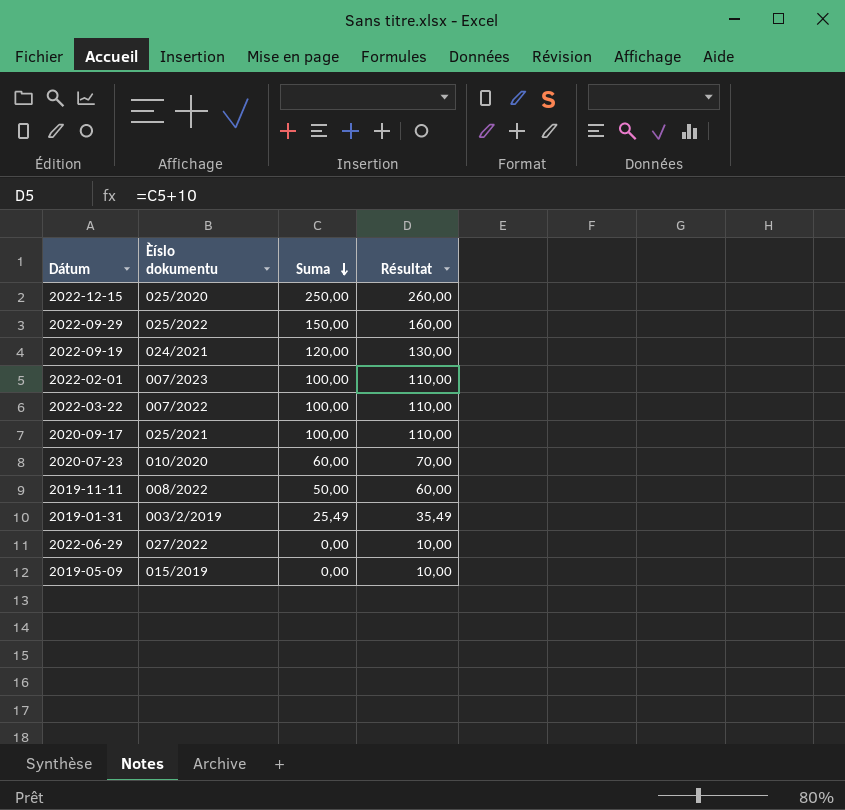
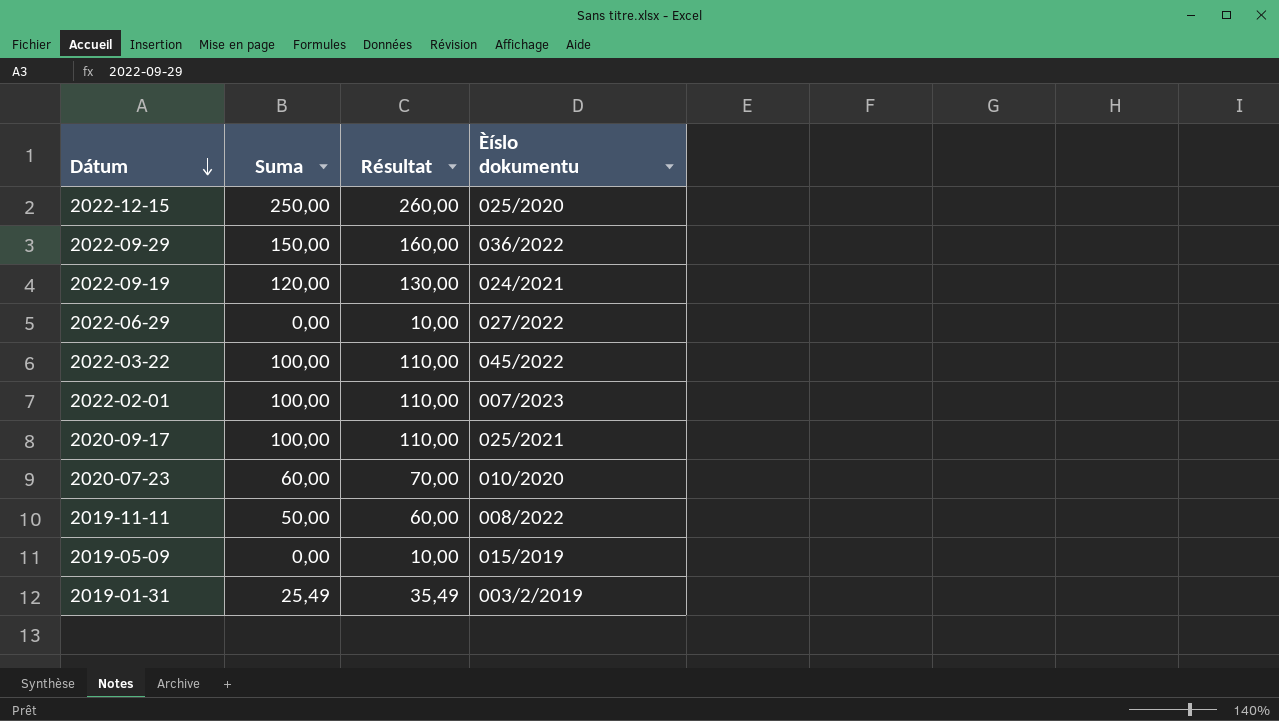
row order: Suma descending -> Dátum descending
column Èíslo dokumentu | position: 2 -> 4
2022-09-29 | Èíslo dokumentu: 025/2022 -> 036/2022
2022-03-22 | Èíslo dokumentu: 007/2022 -> 045/2022

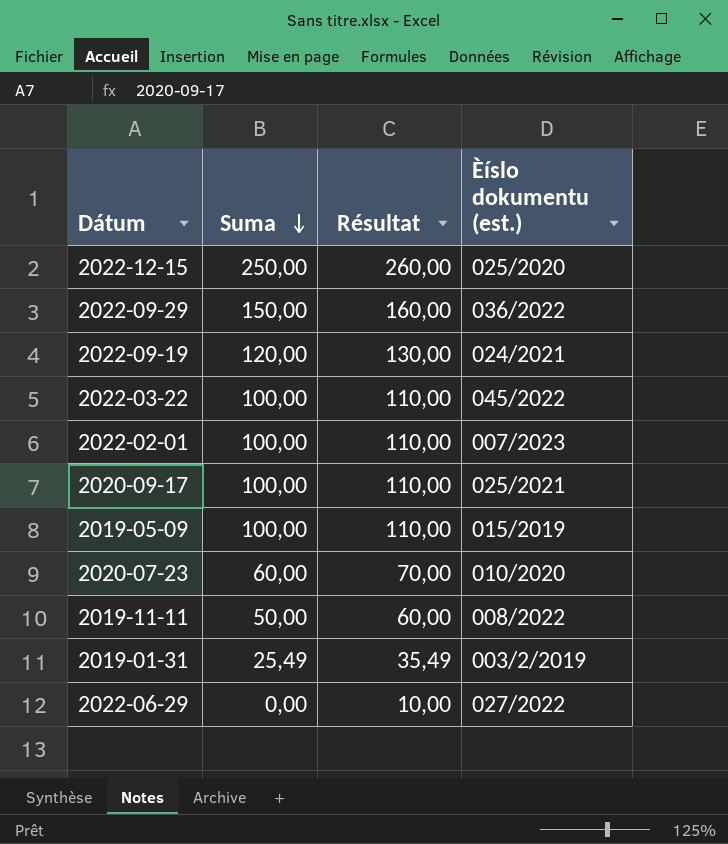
row order: Dátum descending -> Suma descending
column name: Èíslo dokumentu -> Èíslo dokumentu (est.)
2019-05-09 | Suma: 0,00 -> 100,00
2019-05-09 | Résultat: 10,00 -> 110,00

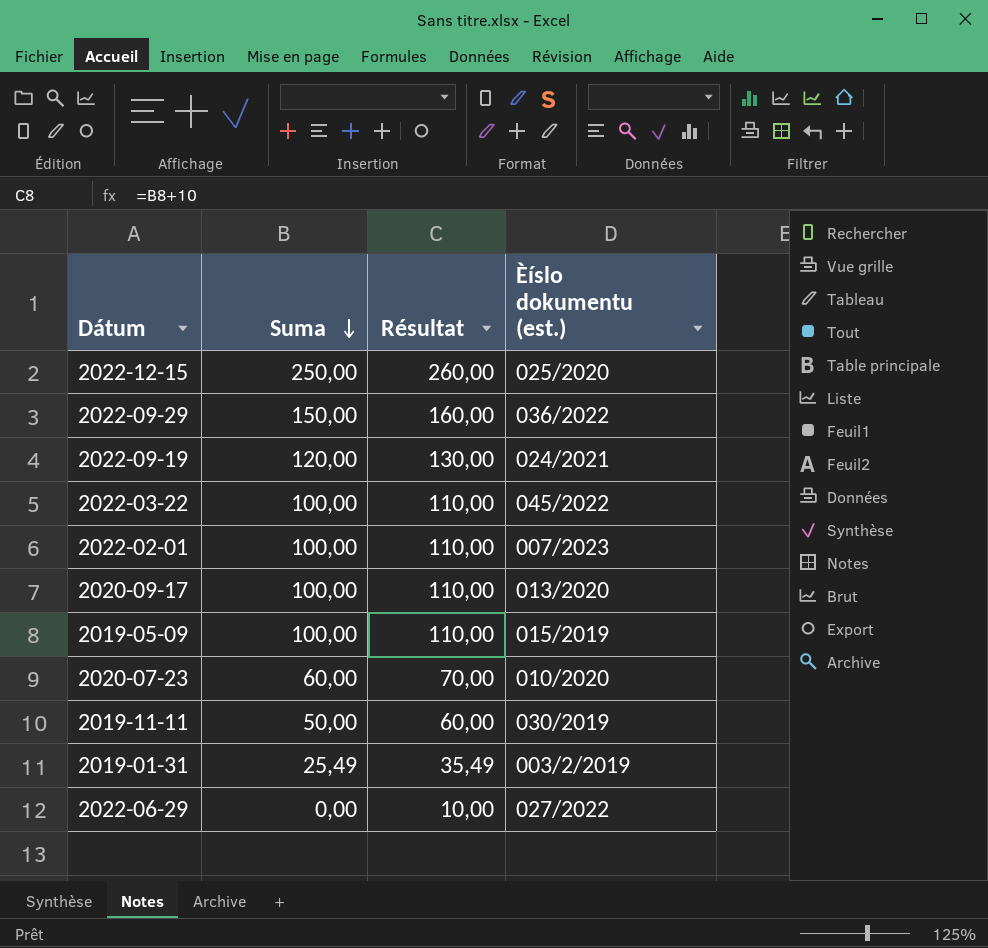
2020-09-17 | Èíslo dokumentu (est.): 025/2021 -> 013/2020
2019-11-11 | Èíslo dokumentu (est.): 008/2022 -> 030/2019

